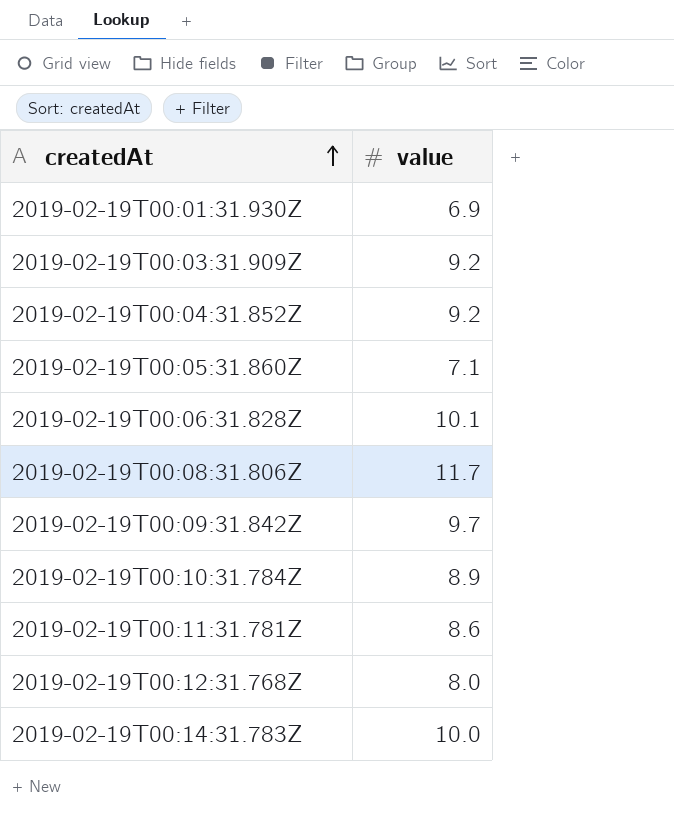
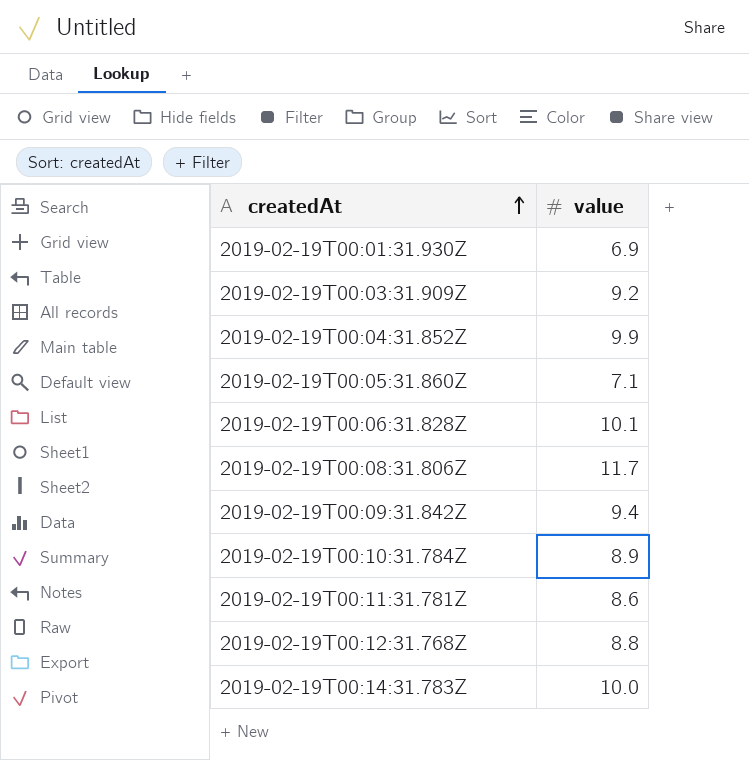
2019-02-19T00:04:31.852Z | value: 9.2 -> 9.9
2019-02-19T00:09:31.842Z | value: 9.7 -> 9.4
2019-02-19T00:12:31.768Z | value: 8.0 -> 8.8

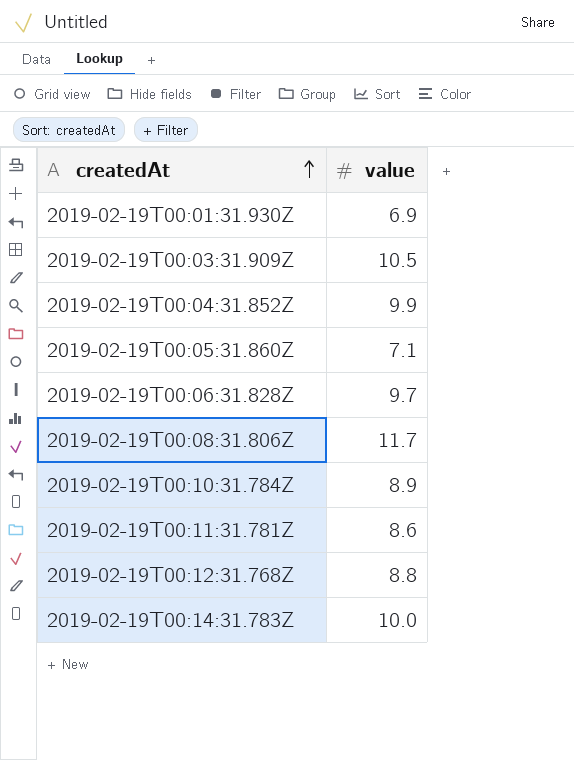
row 2019-02-19T00:09:31.842Z: 9.4 -> none
2019-02-19T00:03:31.909Z | value: 9.2 -> 10.5
2019-02-19T00:06:31.828Z | value: 10.1 -> 9.7

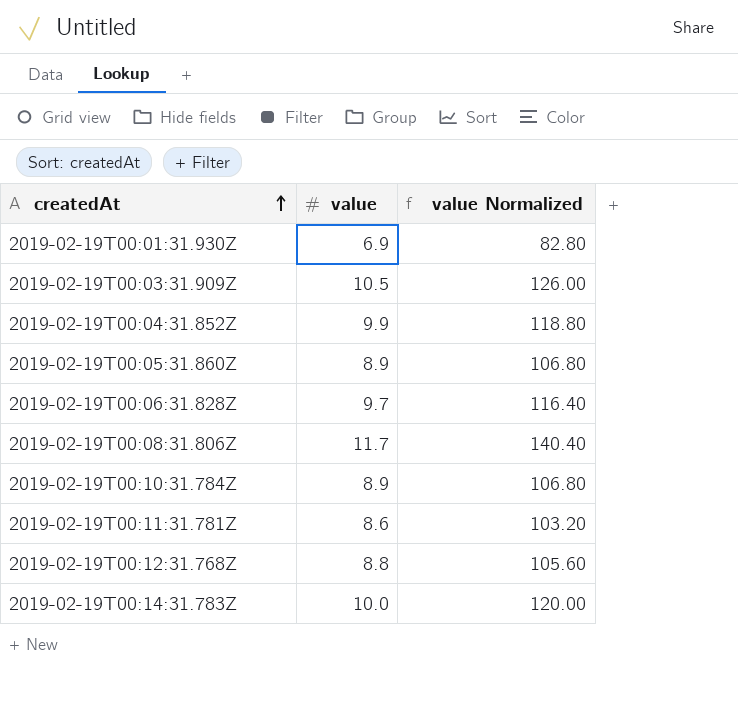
column value Normalized | formula: none -> [value] * 12
2019-02-19T00:05:31.860Z | value: 7.1 -> 8.9

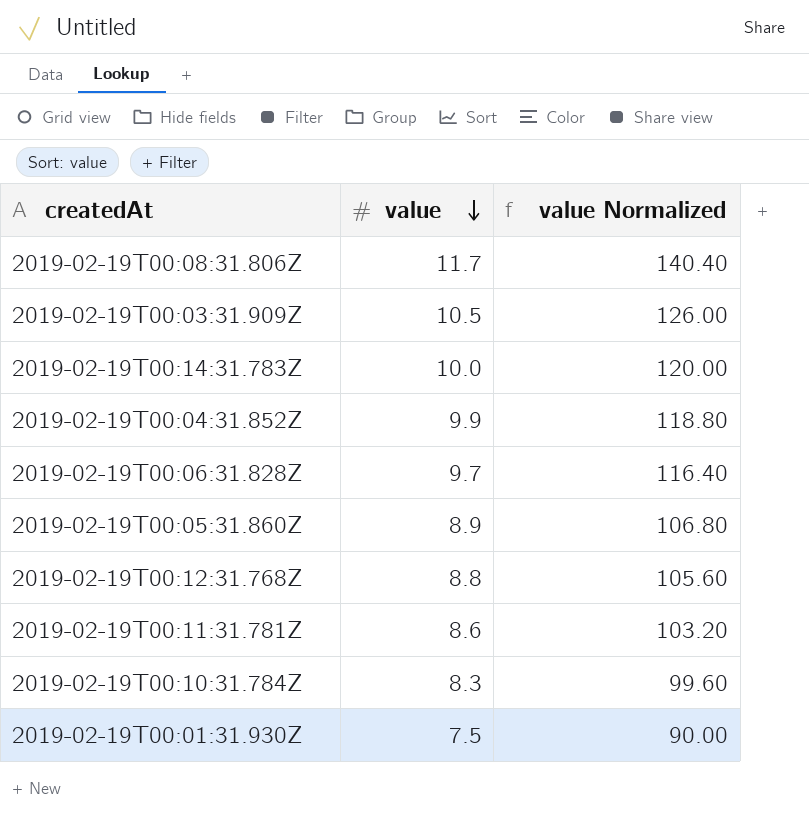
row order: createdAt ascending -> value descending
2019-02-19T00:10:31.784Z | value: 8.9 -> 8.3
2019-02-19T00:10:31.784Z | value Normalized: 106.80 -> 99.60
2019-02-19T00:01:31.930Z | value: 6.9 -> 7.5
2019-02-19T00:01:31.930Z | value Normalized: 82.80 -> 90.00

